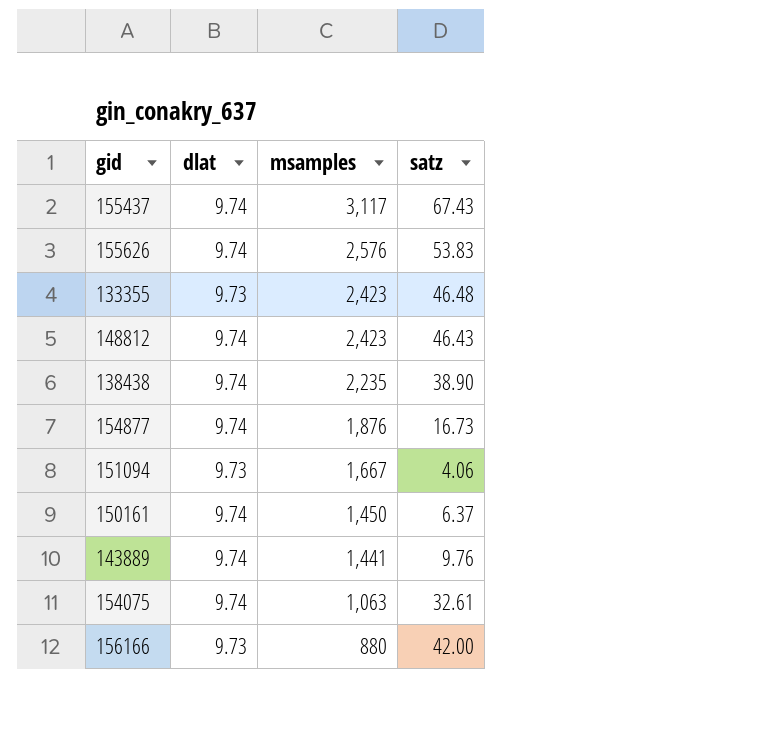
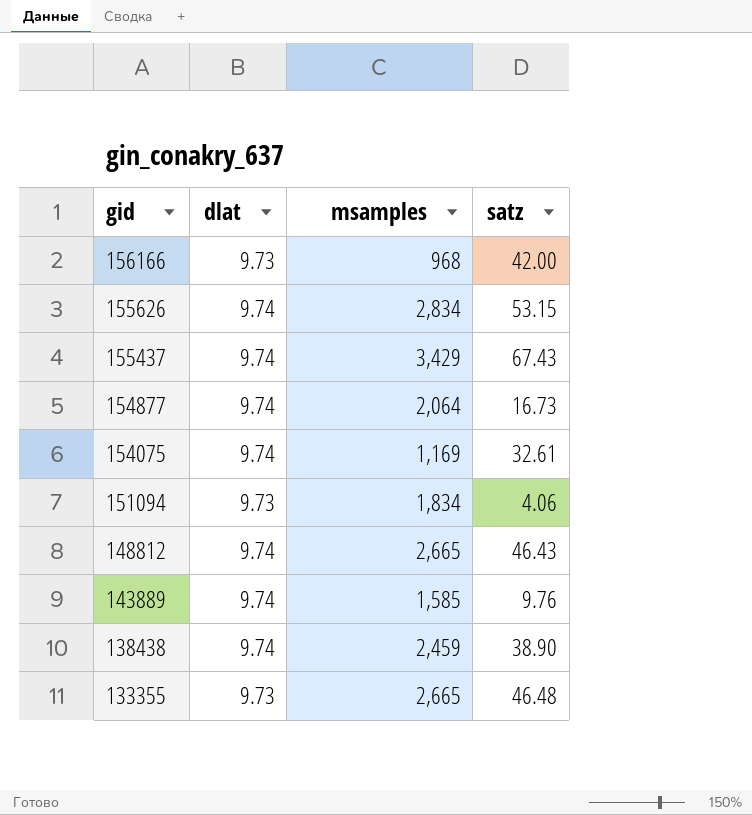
row order: msamples descending -> gid descending
row 150161: 9.74 | 1,450 | 6.37 -> none
156166 | msamples: 880 -> 968
155626 | msamples: 2,576 -> 2,834
155626 | satz: 53.83 -> 53.15
155437 | msamples: 3,117 -> 3,429
154877 | msamples: 1,876 -> 2,064
154075 | msamples: 1,063 -> 1,169
151094 | msamples: 1,667 -> 1,834
148812 | msamples: 2,423 -> 2,665
143889 | msamples: 1,441 -> 1,585
138438 | msamples: 2,235 -> 2,459
133355 | msamples: 2,423 -> 2,665

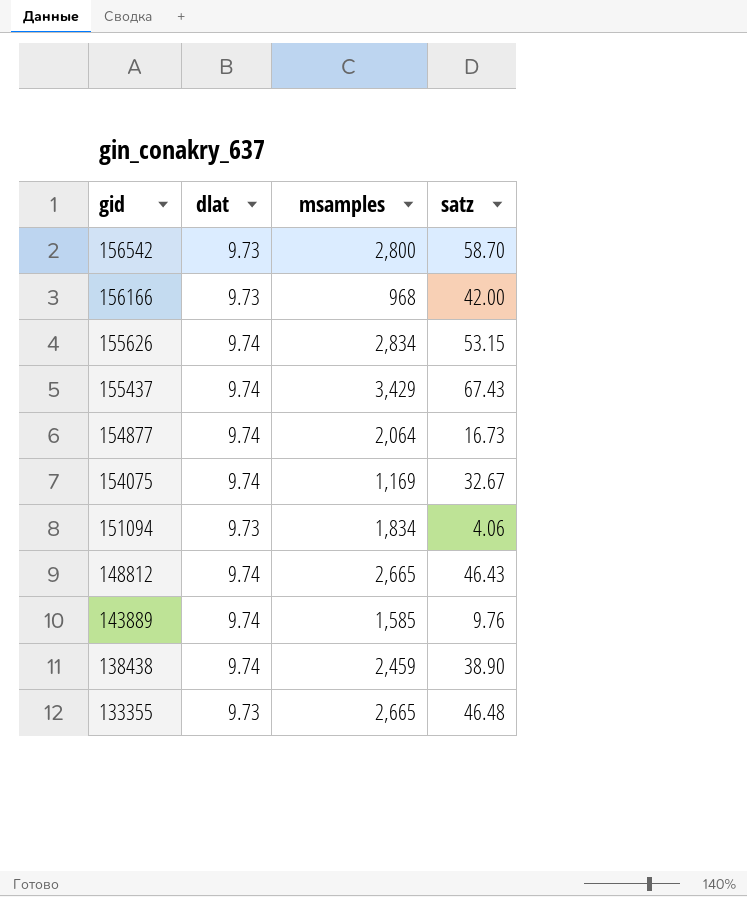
row 156542: none -> 9.73 | 2,800 | 58.70
154075 | satz: 32.61 -> 32.67

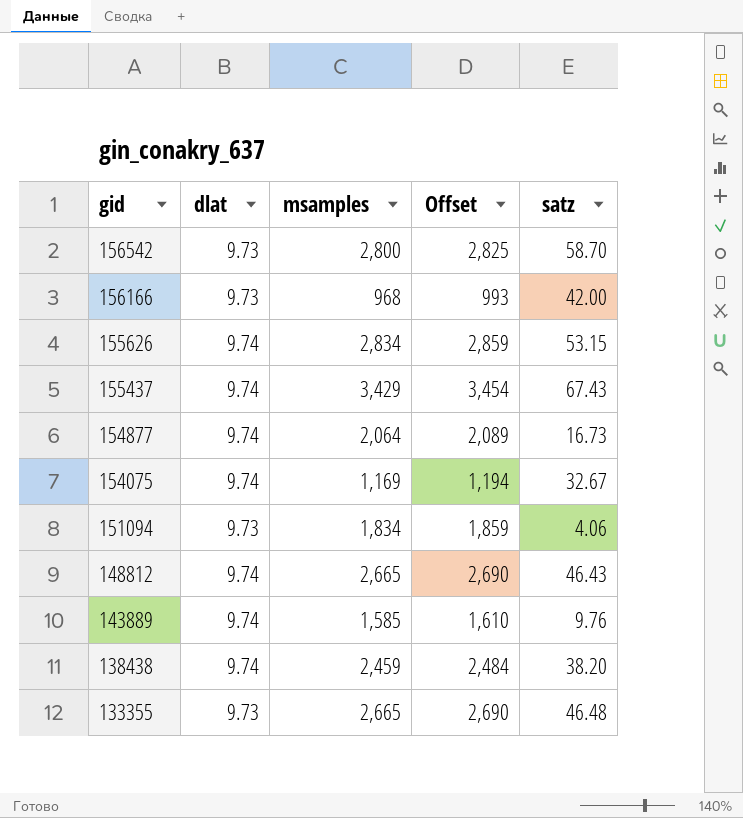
column Offset | formula: none -> [msamples] + 25
138438 | satz: 38.90 -> 38.20

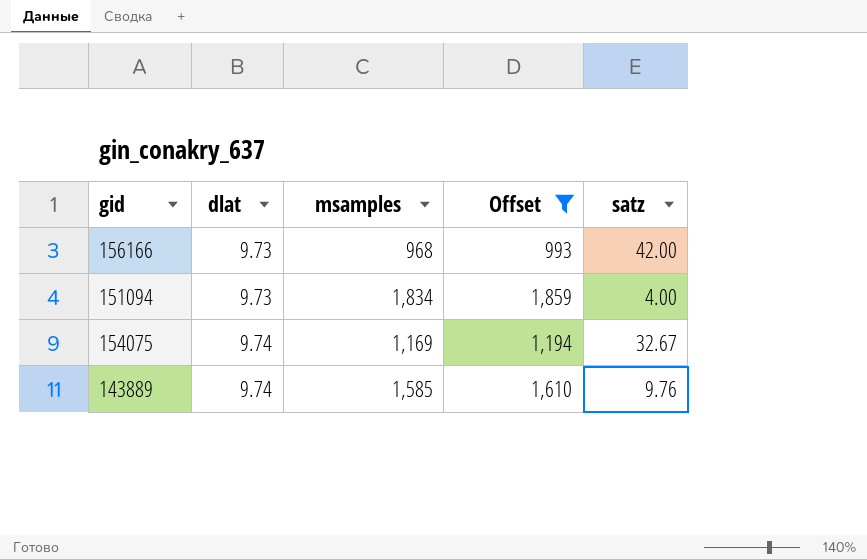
filter: none -> Offset <= 1,859
row order: gid descending -> dlat ascending
151094 | satz: 4.06 -> 4.00

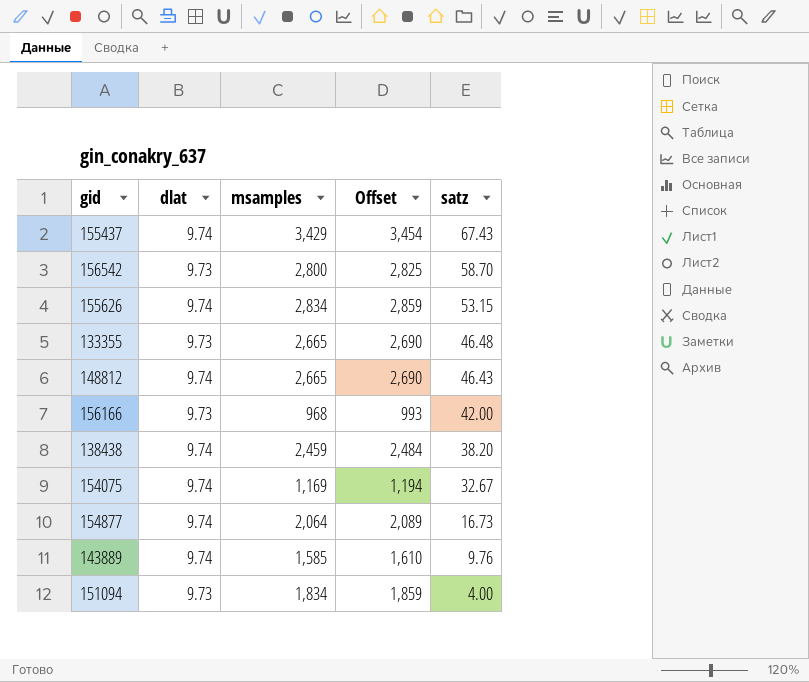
filter: Offset <= 1,859 -> none
row order: dlat ascending -> satz descending

